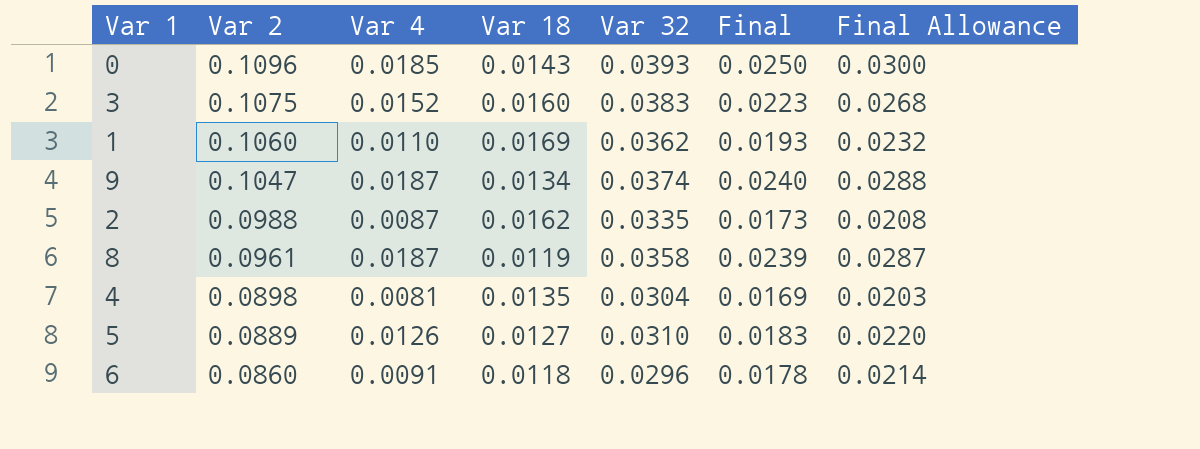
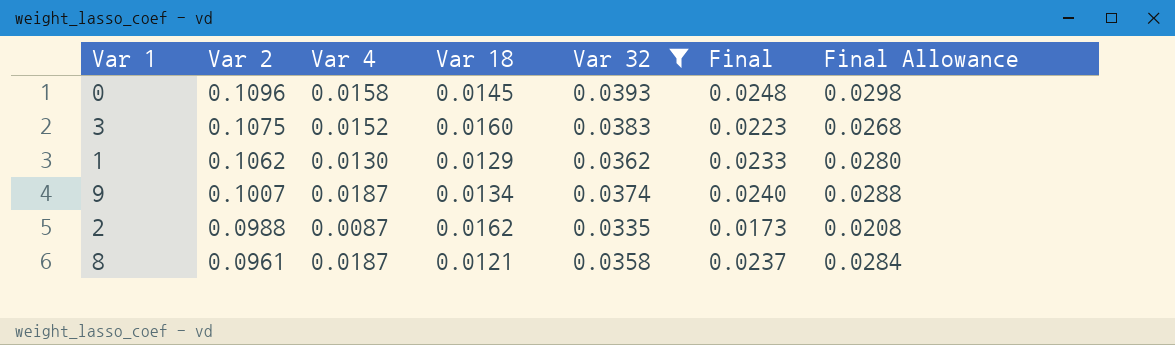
filter: none -> Var 32 >= 0.0335
0 | Var 4: 0.0185 -> 0.0158
0 | Var 18: 0.0143 -> 0.0145
0 | Final: 0.0250 -> 0.0248
0 | Final Allowance: 0.0300 -> 0.0298
1 | Var 2: 0.1060 -> 0.1062
1 | Var 4: 0.0110 -> 0.0130
1 | Var 18: 0.0169 -> 0.0129
1 | Final: 0.0193 -> 0.0233
1 | Final Allowance: 0.0232 -> 0.0280
9 | Var 2: 0.1047 -> 0.1007
8 | Var 18: 0.0119 -> 0.0121
8 | Final: 0.0239 -> 0.0237
8 | Final Allowance: 0.0287 -> 0.0284

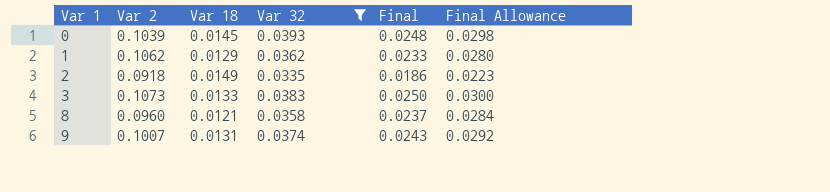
row order: Var 2 descending -> Var 1 ascending
column Var 4 | position: 3 -> none
0 | Var 2: 0.1096 -> 0.1039
2 | Var 2: 0.0988 -> 0.0918
2 | Var 18: 0.0162 -> 0.0149
2 | Final: 0.0173 -> 0.0186
2 | Final Allowance: 0.0208 -> 0.0223
3 | Var 2: 0.1075 -> 0.1073
3 | Var 18: 0.0160 -> 0.0133
3 | Final: 0.0223 -> 0.0250
3 | Final Allowance: 0.0268 -> 0.0300
8 | Var 2: 0.0961 -> 0.0960
9 | Var 18: 0.0134 -> 0.0131
9 | Final: 0.0240 -> 0.0243
9 | Final Allowance: 0.0288 -> 0.0292

